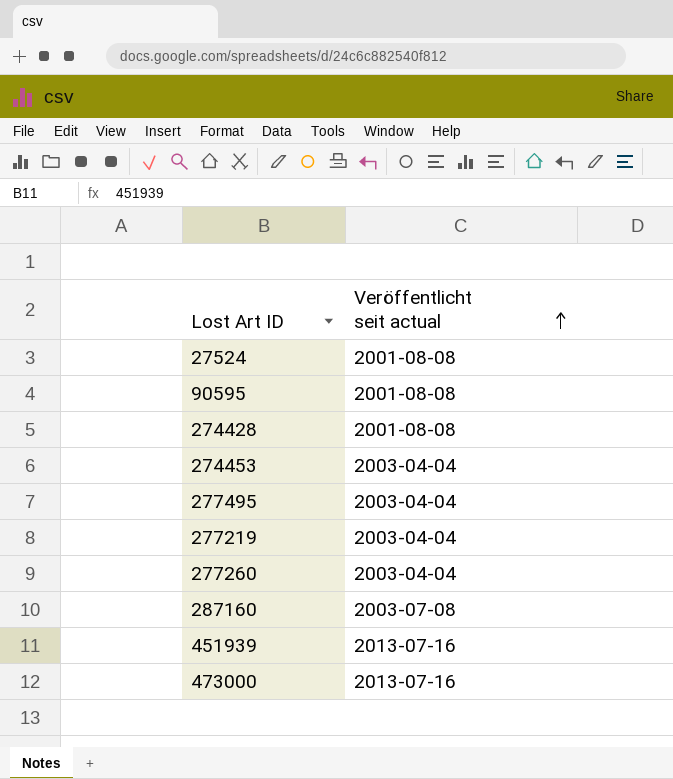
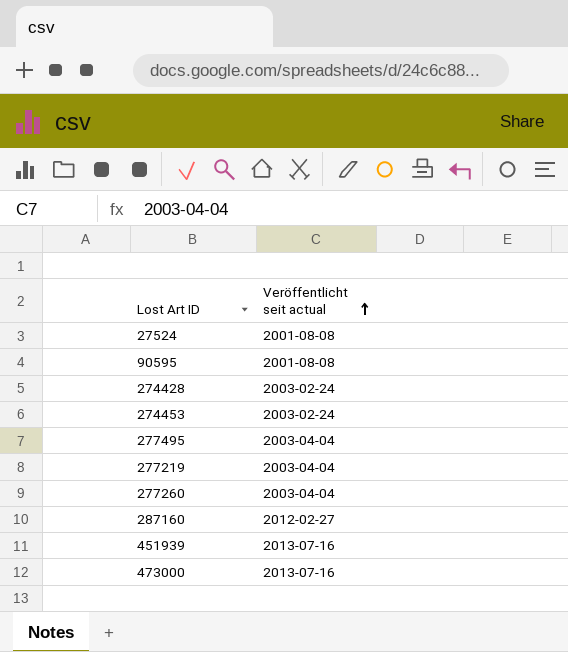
274428 | Veröffentlicht seit actual: 2001-08-08 -> 2003-02-24
274453 | Veröffentlicht seit actual: 2003-04-04 -> 2003-02-24
287160 | Veröffentlicht seit actual: 2003-07-08 -> 2012-02-27

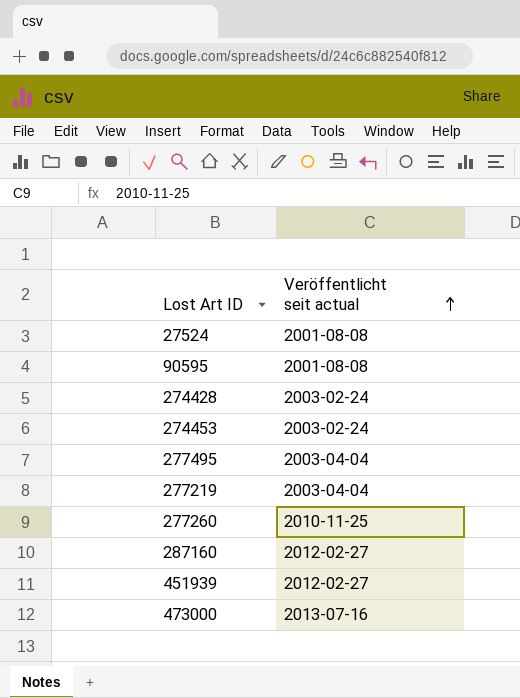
277260 | Veröffentlicht seit actual: 2003-04-04 -> 2010-11-25
451939 | Veröffentlicht seit actual: 2013-07-16 -> 2012-02-27

